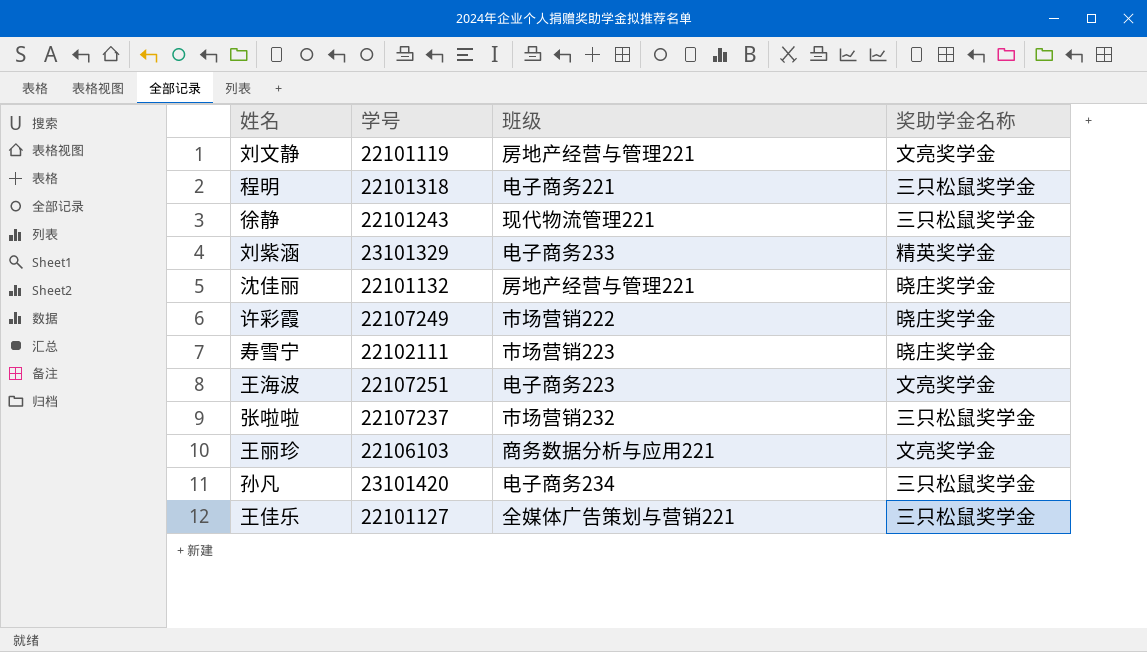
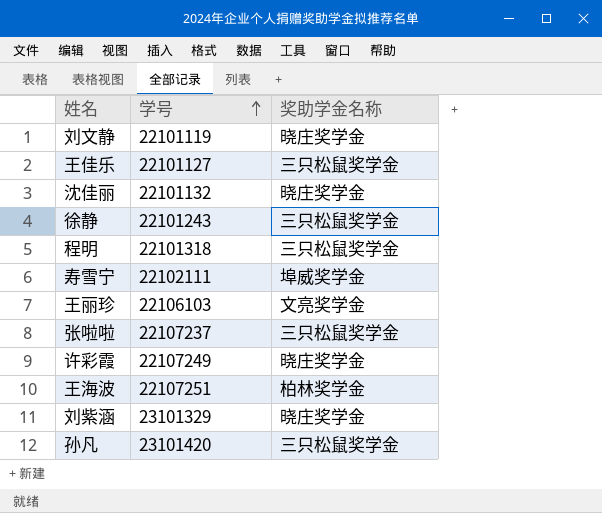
row order: none -> 学号 ascending
column 班级 | position: 3 -> none
刘文静 | 奖助学金名称: 文亮奖学金 -> 晓庄奖学金
寿雪宁 | 奖助学金名称: 晓庄奖学金 -> 埠威奖学金
王海波 | 奖助学金名称: 文亮奖学金 -> 柏林奖学金
刘紫涵 | 奖助学金名称: 精英奖学金 -> 晓庄奖学金

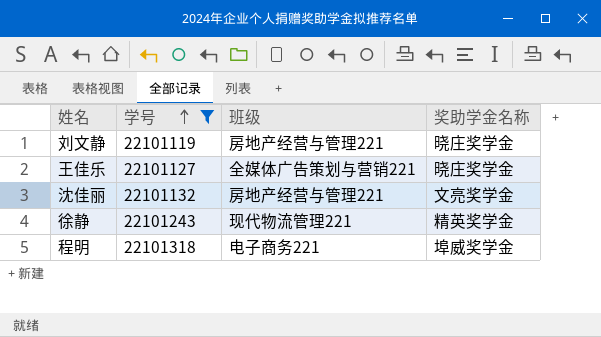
filter: none -> 学号 <= 22101318
column 班级 | position: none -> 3
王佳乐 | 奖助学金名称: 三只松鼠奖学金 -> 晓庄奖学金
沈佳丽 | 奖助学金名称: 晓庄奖学金 -> 文亮奖学金
徐静 | 奖助学金名称: 三只松鼠奖学金 -> 精英奖学金
程明 | 奖助学金名称: 三只松鼠奖学金 -> 埠威奖学金

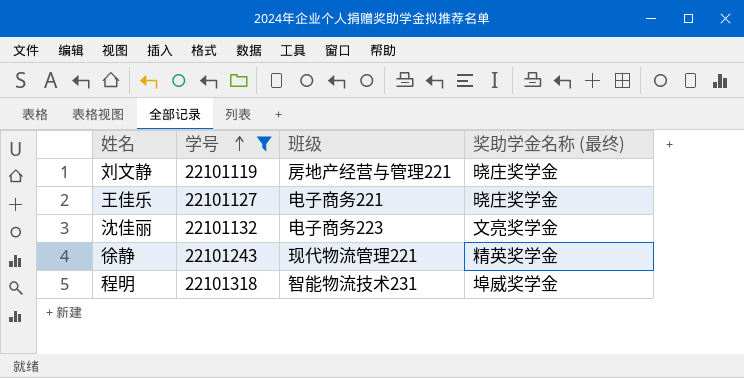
column name: 奖助学金名称 -> 奖助学金名称 (最终)
王佳乐 | 班级: 全媒体广告策划与营销221 -> 电子商务221
沈佳丽 | 班级: 房地产经营与管理221 -> 电子商务223
程明 | 班级: 电子商务221 -> 智能物流技术231

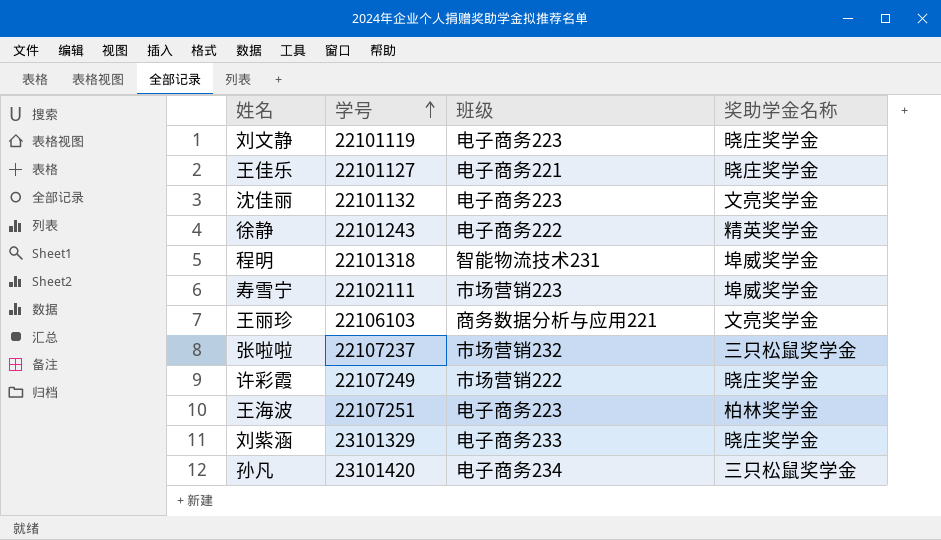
filter: 学号 <= 22101318 -> none
column name: 奖助学金名称 (最终) -> 奖助学金名称
刘文静 | 班级: 房地产经营与管理221 -> 电子商务223
徐静 | 班级: 现代物流管理221 -> 电子商务222

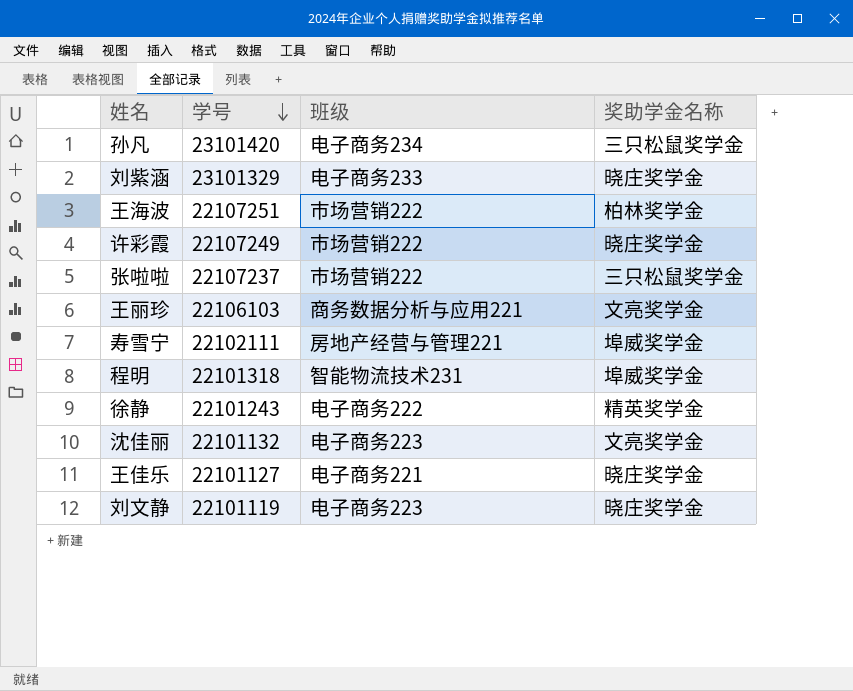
row order: 学号 ascending -> 学号 descending
王海波 | 班级: 电子商务223 -> 市场营销222
张啦啦 | 班级: 市场营销232 -> 市场营销222
寿雪宁 | 班级: 市场营销223 -> 房地产经营与管理221

